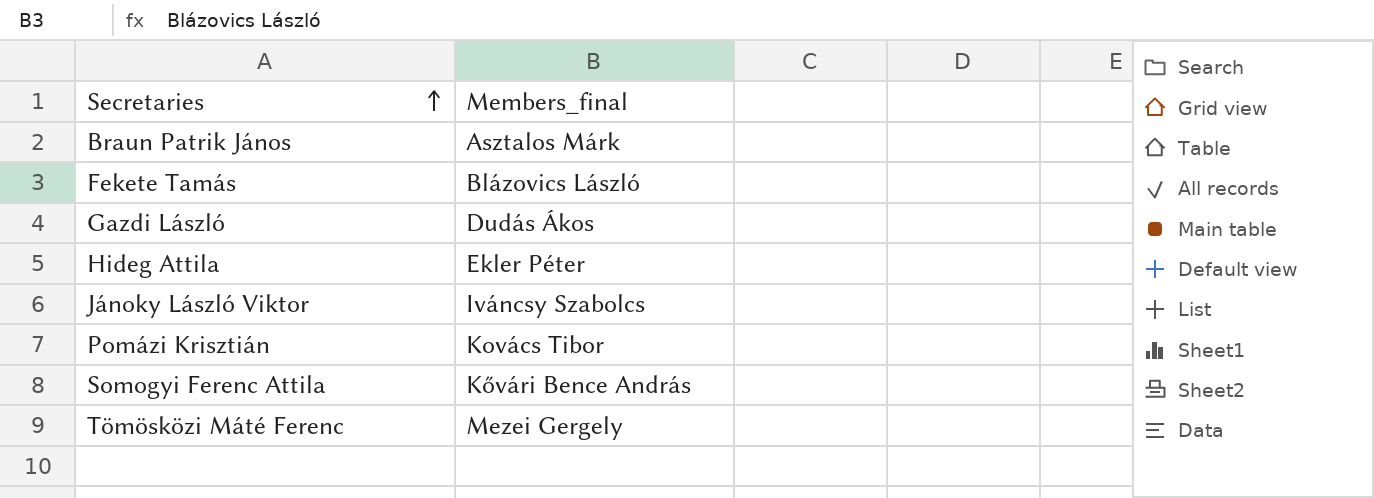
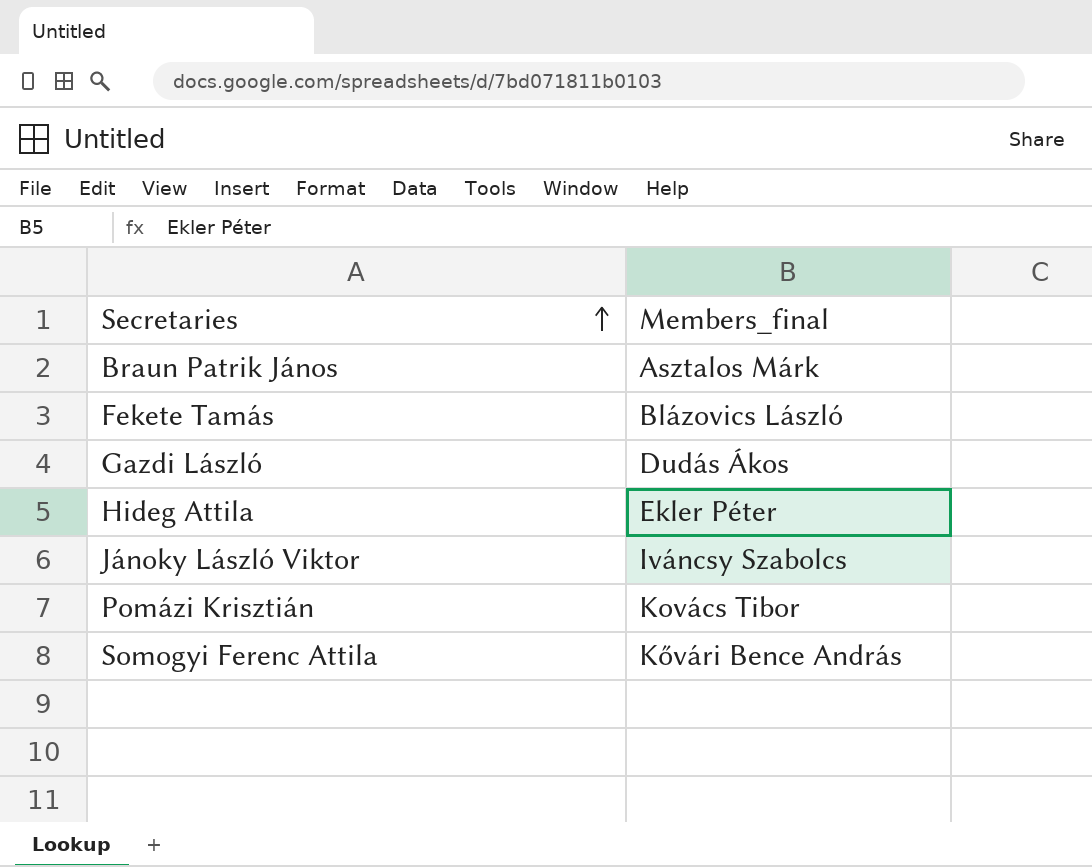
row Tömösközi Máté Ferenc: Mezei Gergely -> none

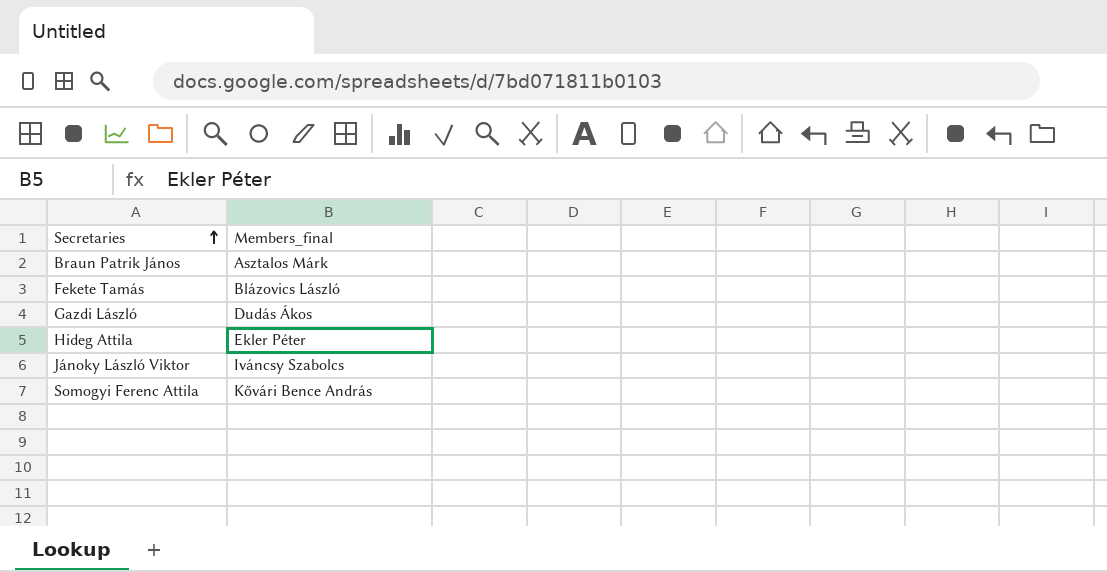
row Pomázi Krisztián: Kovács Tibor -> none

